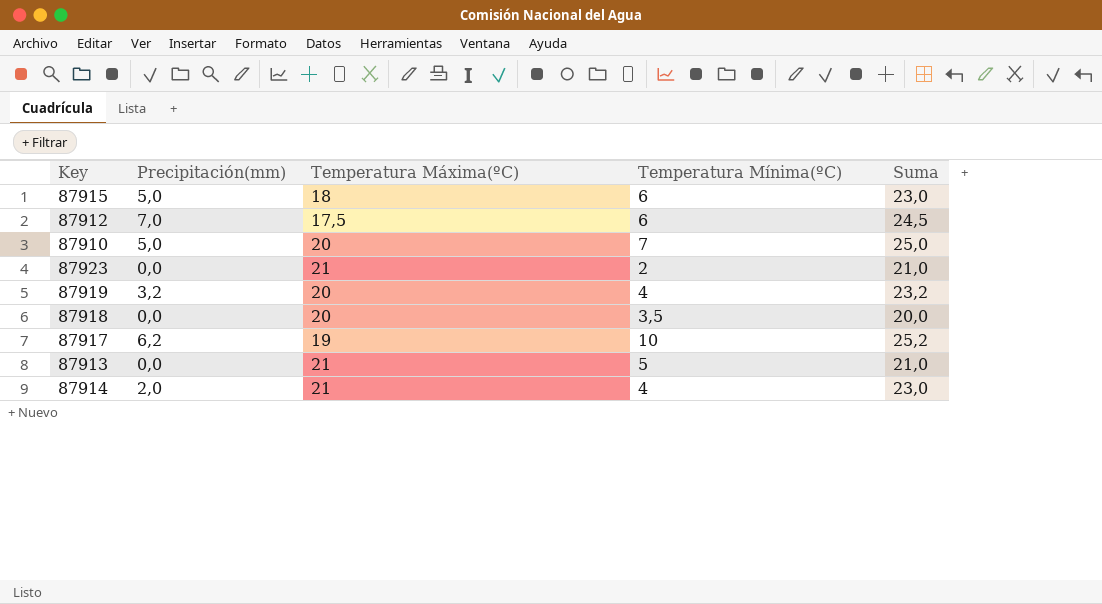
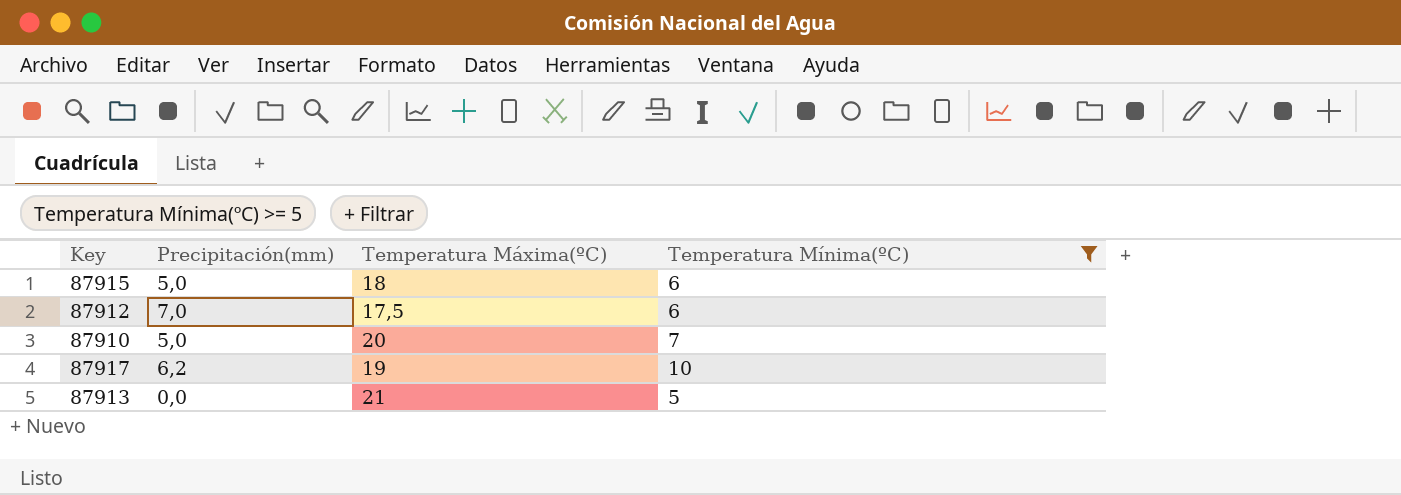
filter: none -> Temperatura Mínima(ºC) >= 5
column Suma | formula: [Precipitación(mm)] + [Temperatura Máxima(ºC)] -> none

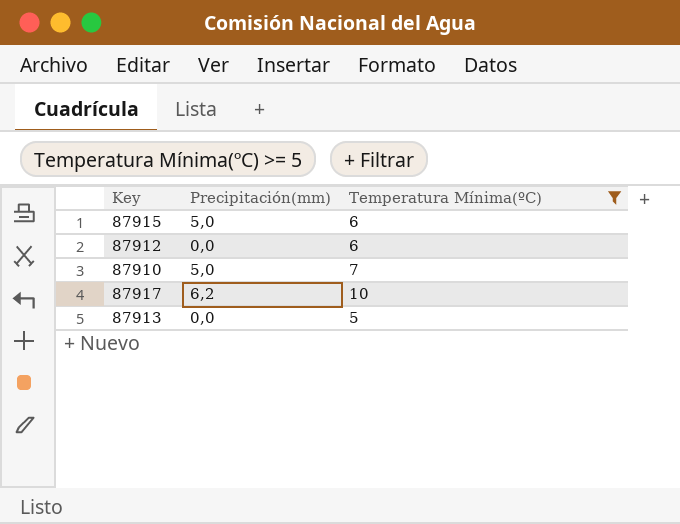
column Temperatura Máxima(ºC) | position: 3 -> none
87912 | Precipitación(mm): 7,0 -> 0,0

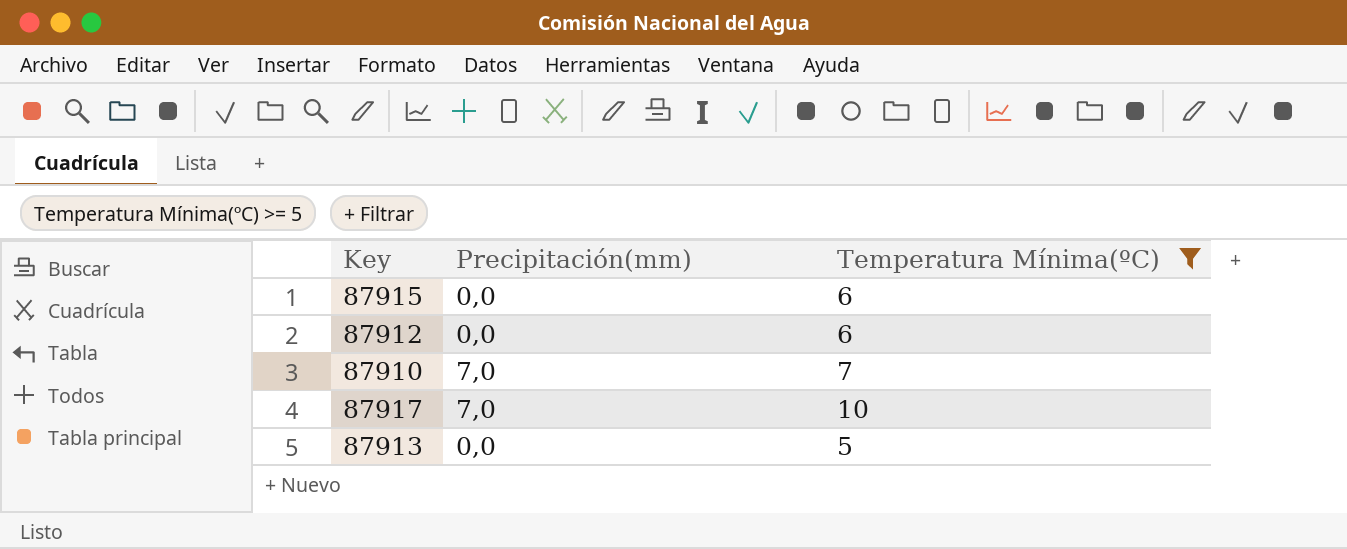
87915 | Precipitación(mm): 5,0 -> 0,0
87910 | Precipitación(mm): 5,0 -> 7,0
87917 | Precipitación(mm): 6,2 -> 7,0

